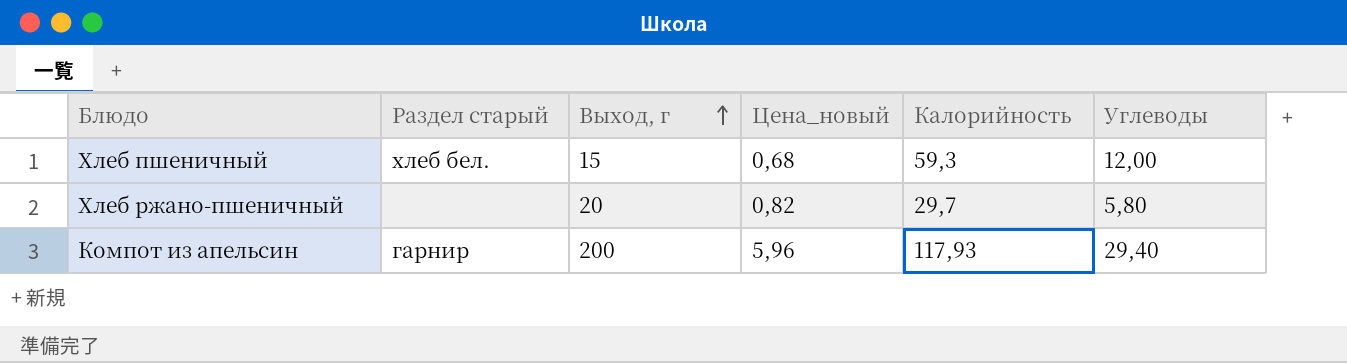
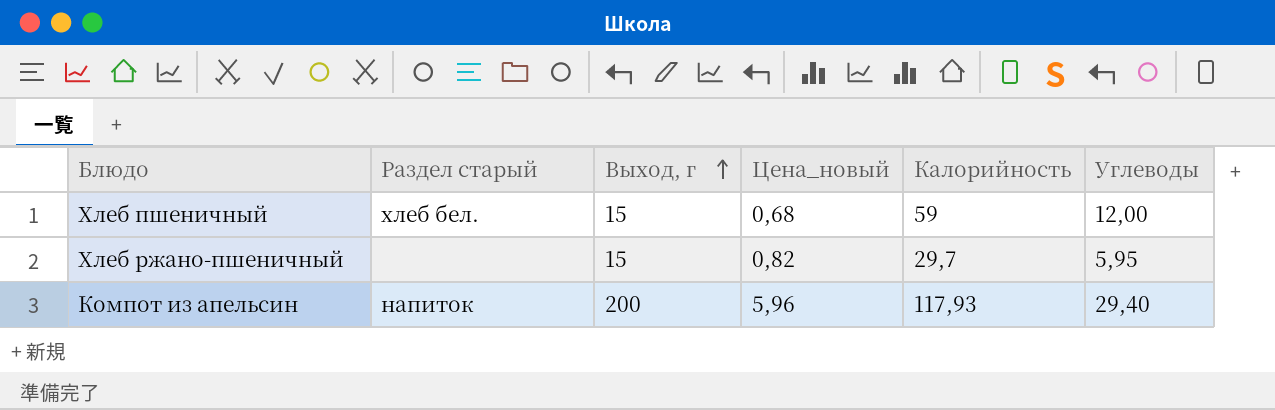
Хлеб пшеничный | Калорийность: 59,3 -> 59
Хлеб ржано-пшеничный | Выход, г: 20 -> 15
Хлеб ржано-пшеничный | Углеводы: 5,80 -> 5,95
Компот из апельсин | Раздел старый: гарнир -> напиток

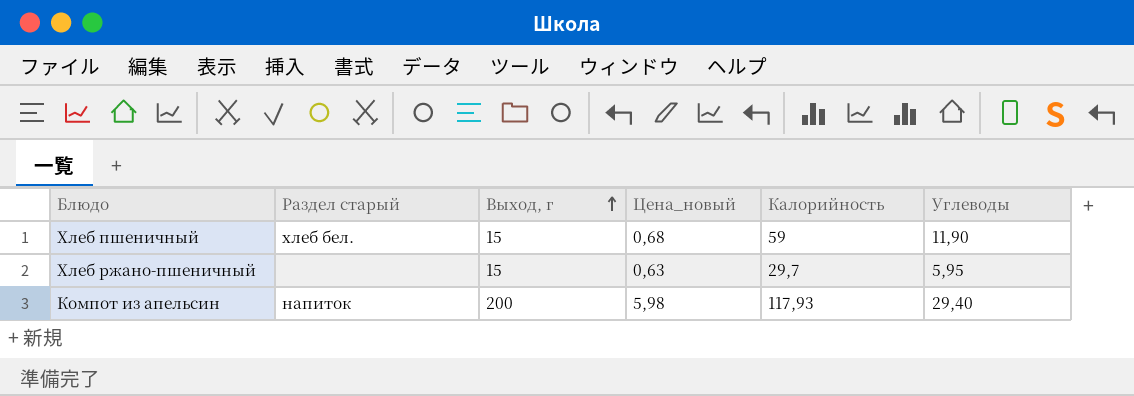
Хлеб пшеничный | Углеводы: 12,00 -> 11,90
Хлеб ржано-пшеничный | Цена_новый: 0,82 -> 0,63
Компот из апельсин | Цена_новый: 5,96 -> 5,98

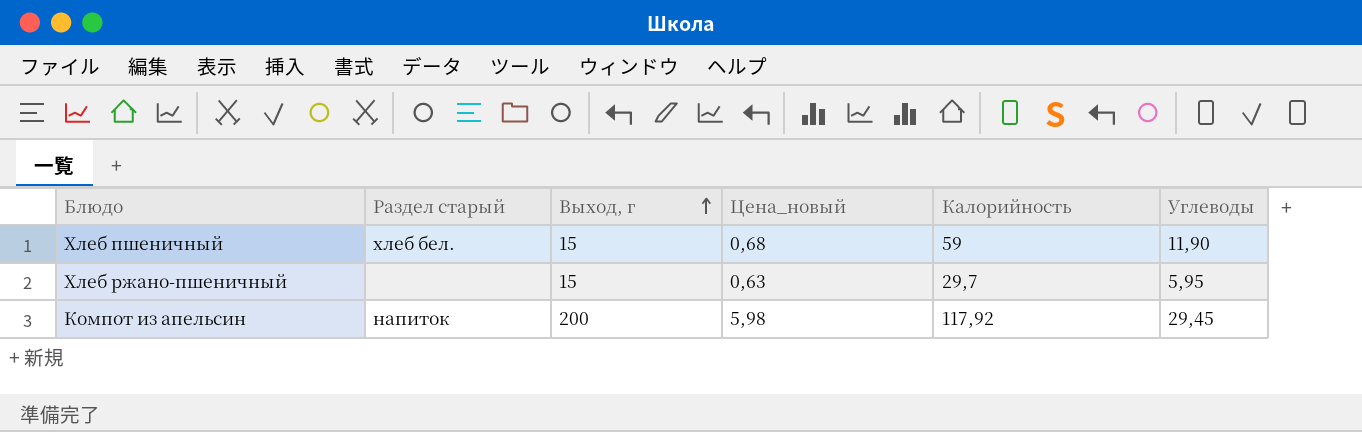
Компот из апельсин | Калорийность: 117,93 -> 117,92
Компот из апельсин | Углеводы: 29,40 -> 29,45

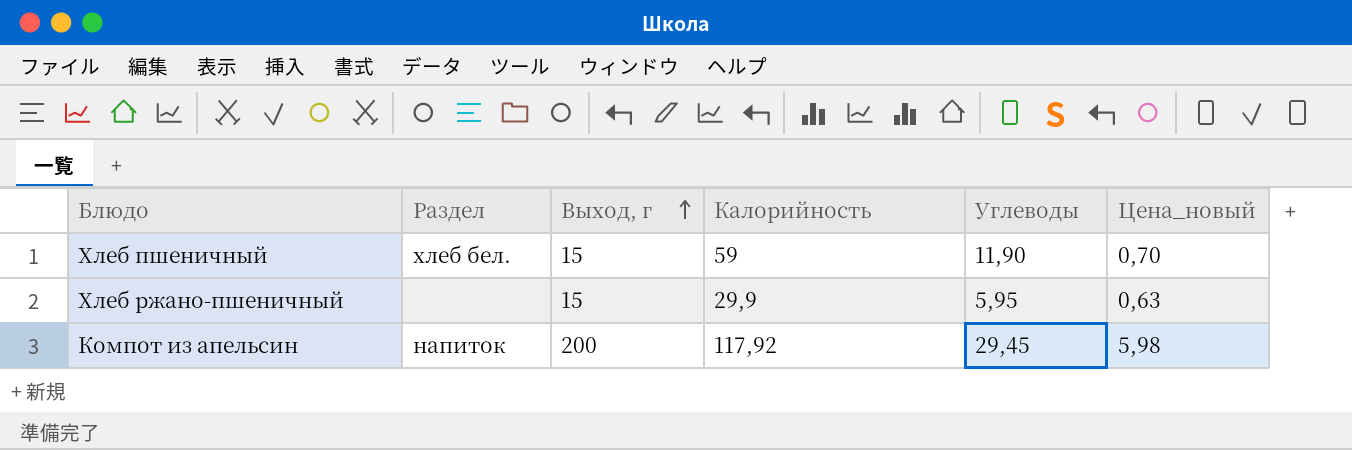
column name: Раздел старый -> Раздел
column Цена_новый | position: 4 -> 6
Хлеб пшеничный | Цена_новый: 0,68 -> 0,70
Хлеб ржано-пшеничный | Калорийность: 29,7 -> 29,9

